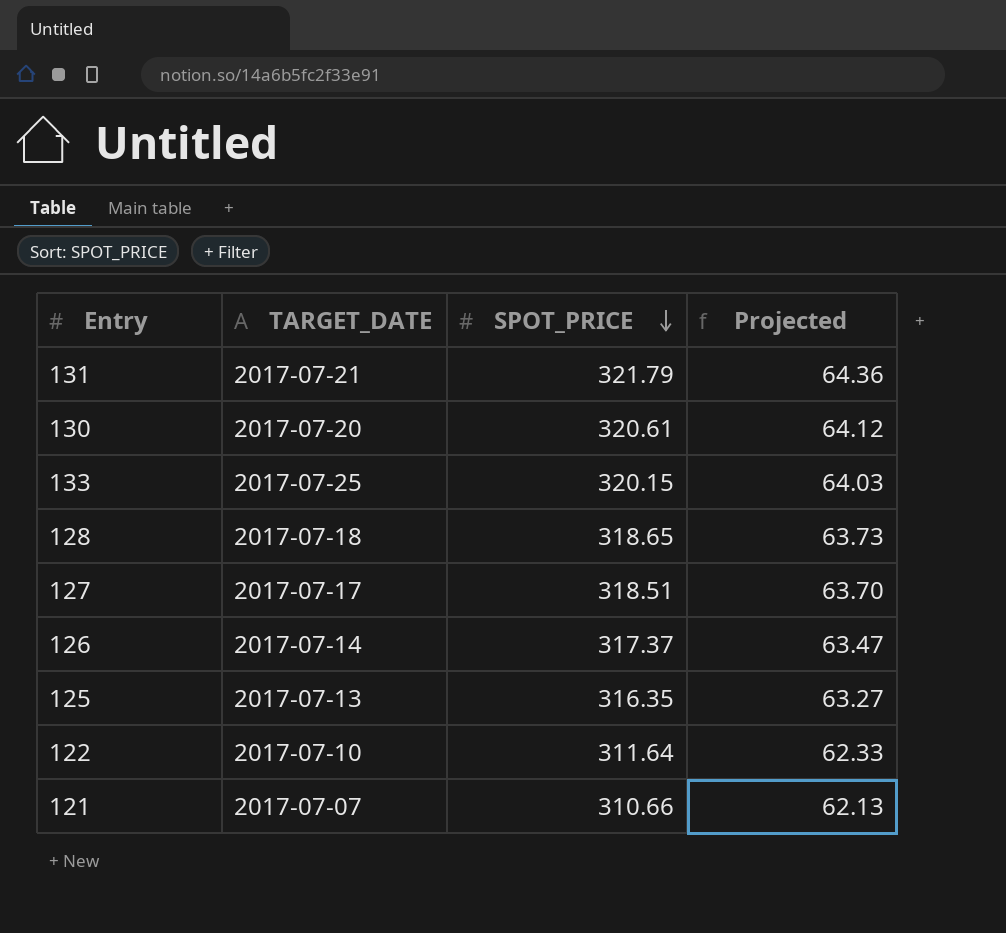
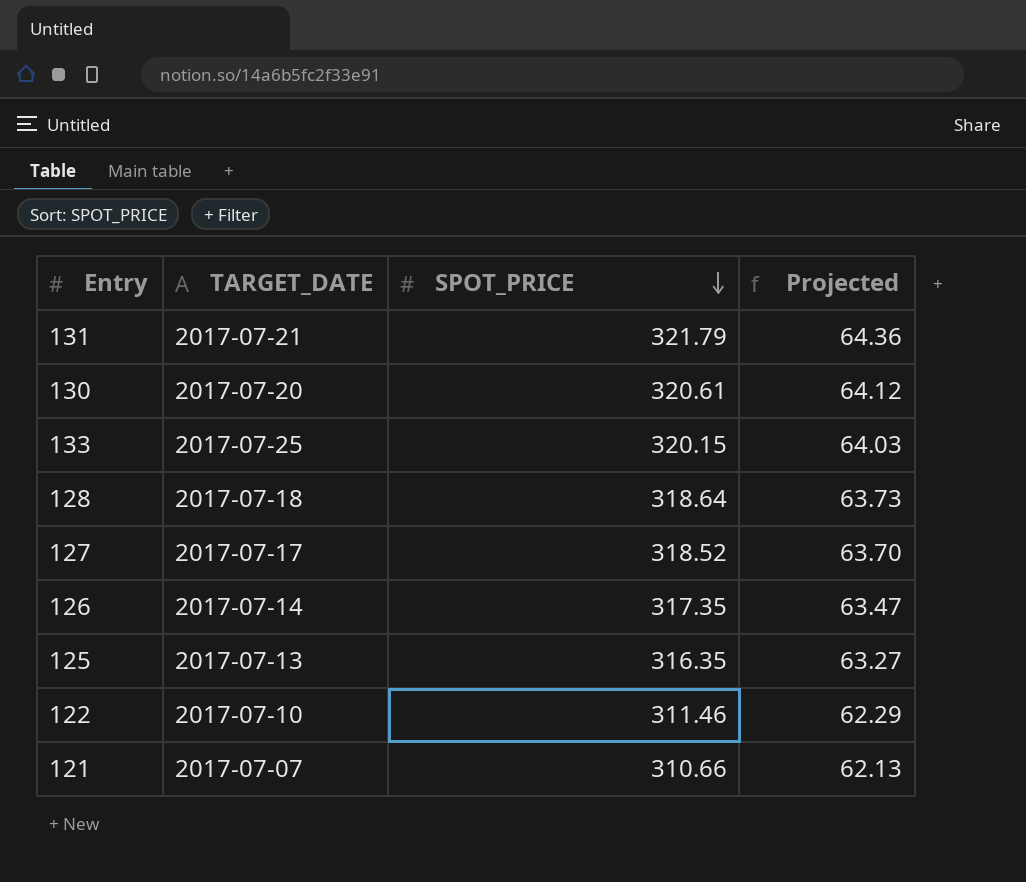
128 | SPOT_PRICE: 318.65 -> 318.64
127 | SPOT_PRICE: 318.51 -> 318.52
126 | SPOT_PRICE: 317.37 -> 317.35
122 | SPOT_PRICE: 311.64 -> 311.46
122 | Projected: 62.33 -> 62.29

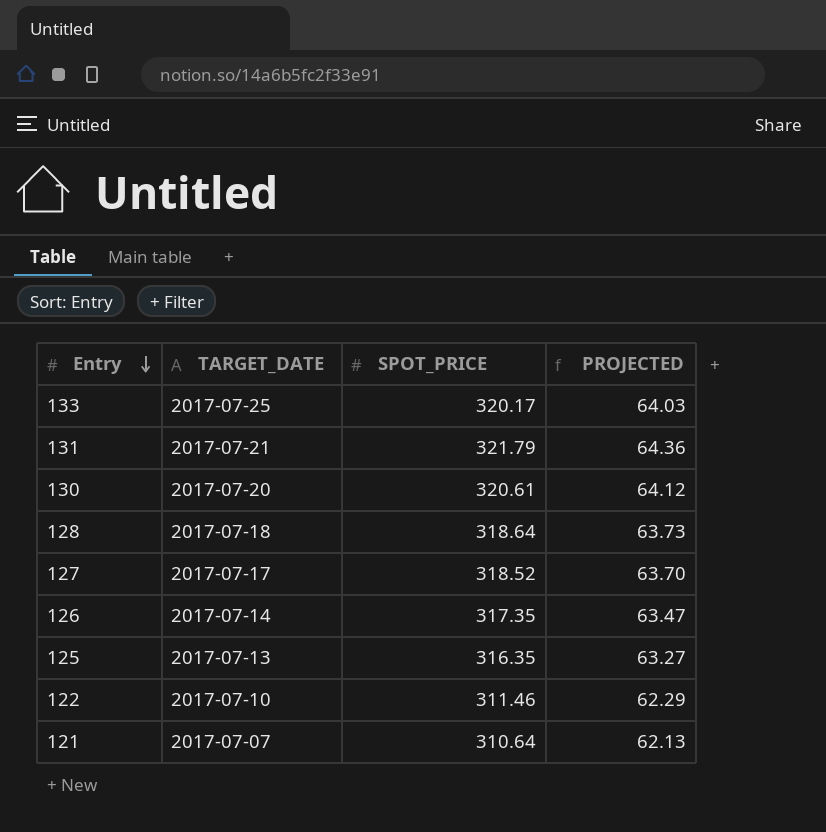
row order: SPOT_PRICE descending -> Entry descending
column name: Projected -> PROJECTED
133 | SPOT_PRICE: 320.15 -> 320.17
121 | SPOT_PRICE: 310.66 -> 310.64

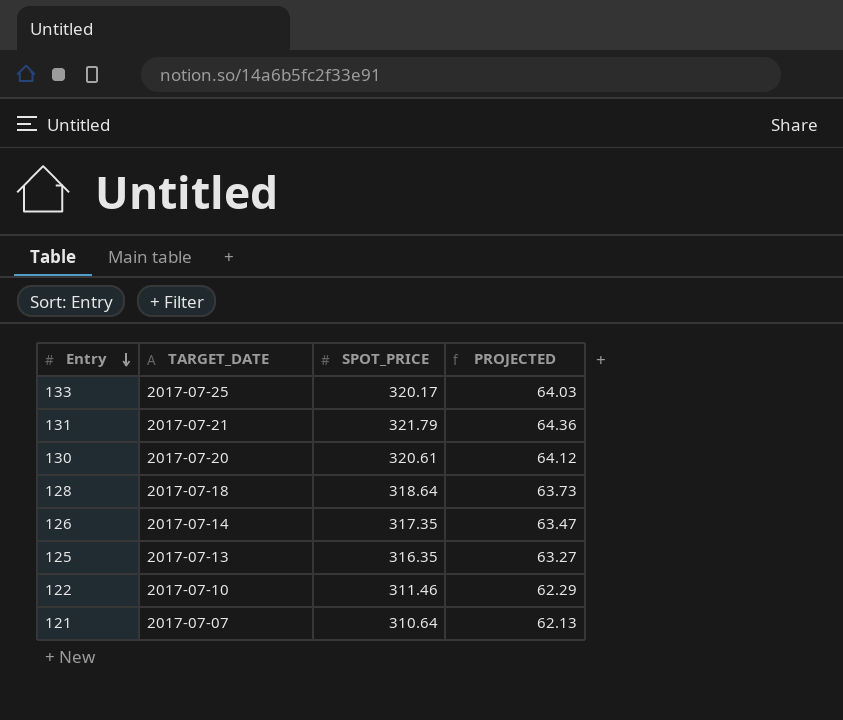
row 127: 2017-07-17 | 318.52 | 63.70 -> none

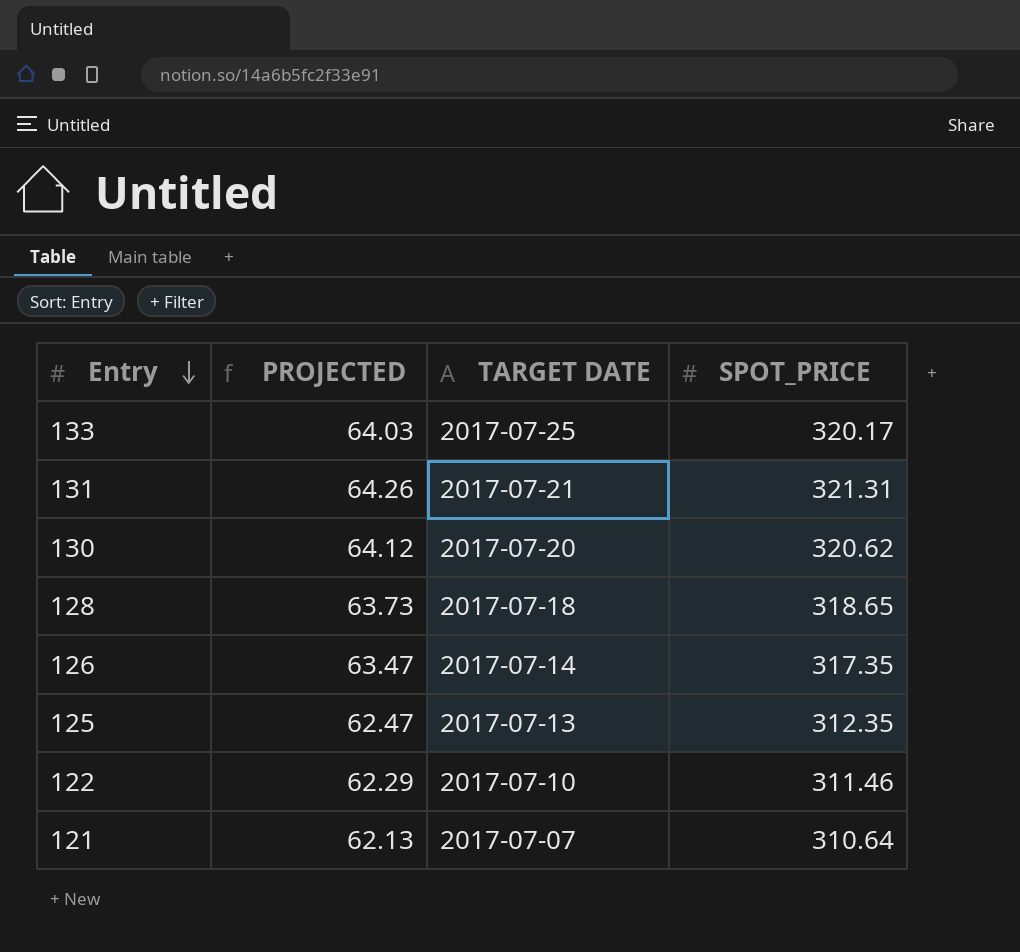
column PROJECTED | position: 4 -> 2
column name: TARGET_DATE -> TARGET DATE
131 | PROJECTED: 64.36 -> 64.26
131 | SPOT_PRICE: 321.79 -> 321.31
130 | SPOT_PRICE: 320.61 -> 320.62
128 | SPOT_PRICE: 318.64 -> 318.65
125 | PROJECTED: 63.27 -> 62.47
125 | SPOT_PRICE: 316.35 -> 312.35

